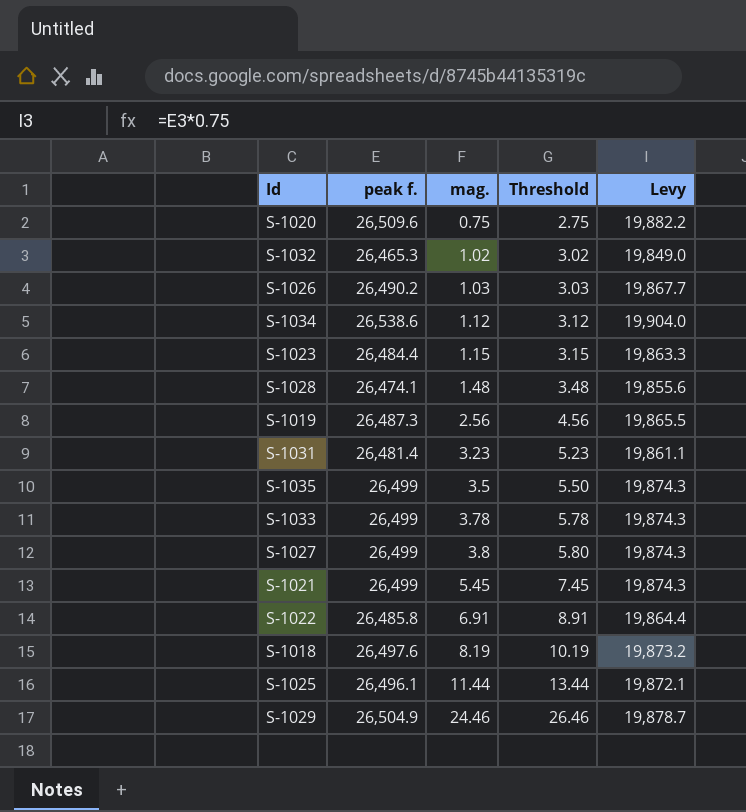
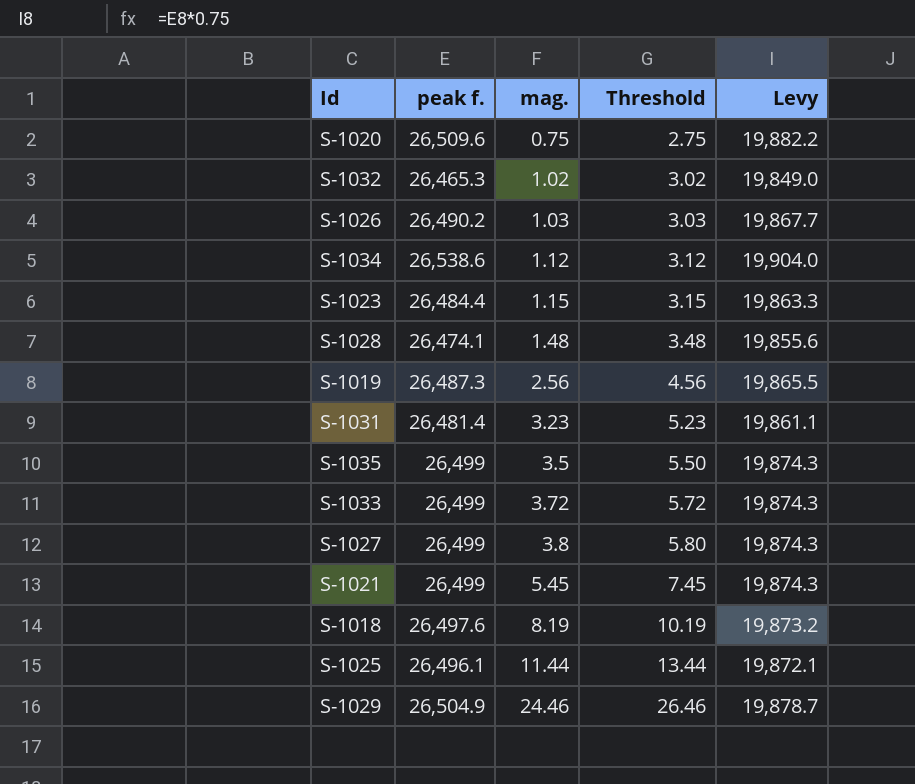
row S-1022: 26,485.8 | 6.91 | 8.91 | 19,864.4 -> none
S-1033 | mag.: 3.78 -> 3.72
S-1033 | Threshold: 5.78 -> 5.72

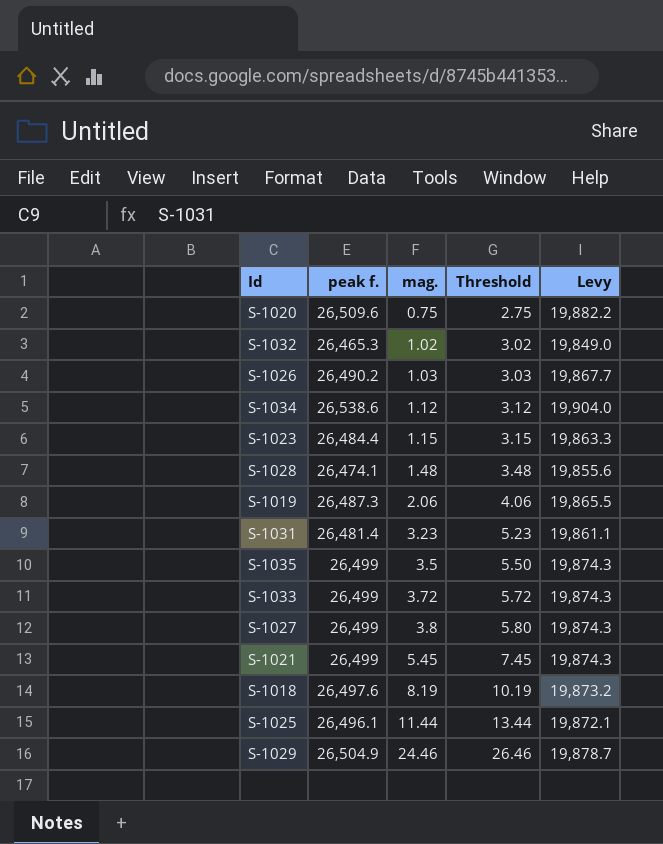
S-1019 | mag.: 2.56 -> 2.06
S-1019 | Threshold: 4.56 -> 4.06

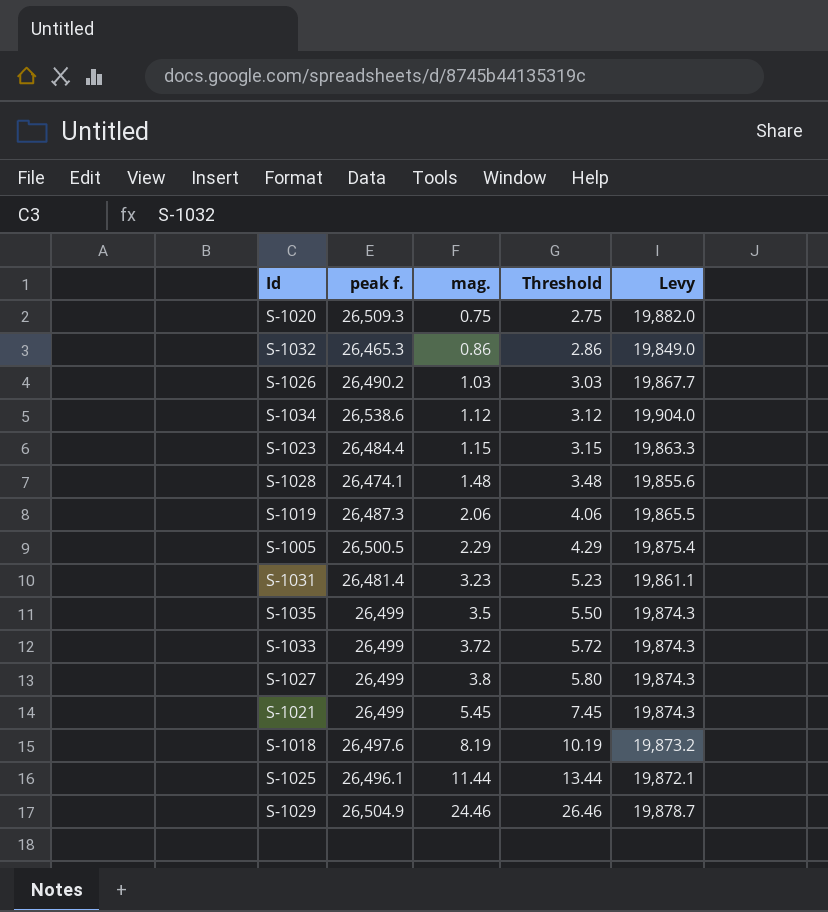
S-1020 | peak f.: 26,509.6 -> 26,509.3
S-1020 | Levy: 19,882.2 -> 19,882.0
S-1032 | mag.: 1.02 -> 0.86
S-1032 | Threshold: 3.02 -> 2.86
row S-1005: none -> 26,500.5 | 2.29 | 4.29 | 19,875.4

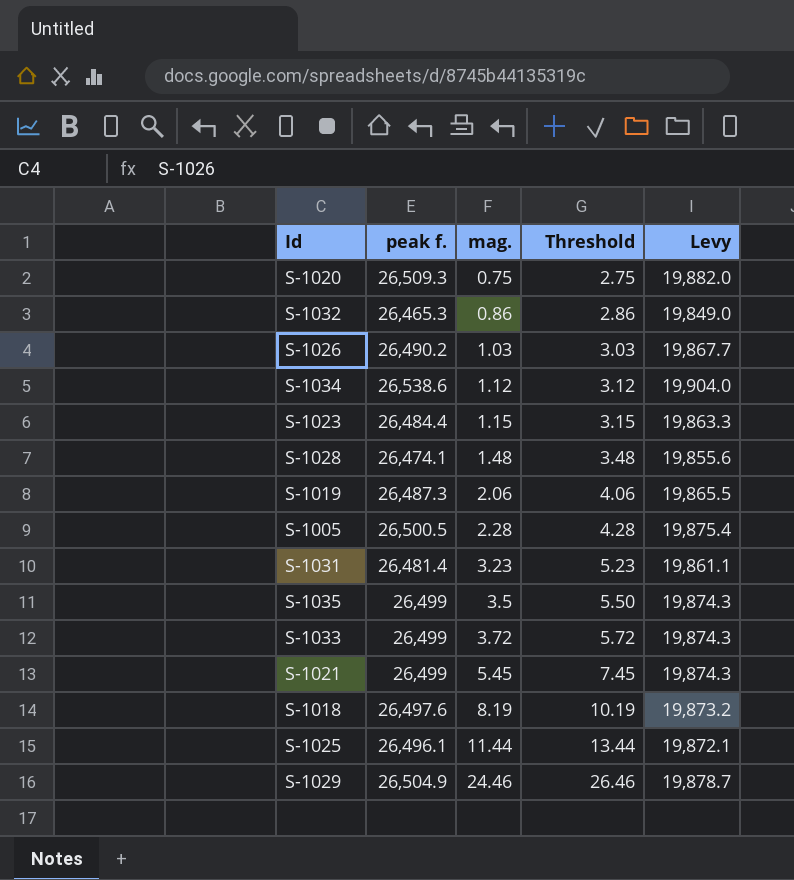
row S-1027: 26,499 | 3.8 | 5.80 | 19,874.3 -> none
S-1005 | mag.: 2.29 -> 2.28
S-1005 | Threshold: 4.29 -> 4.28

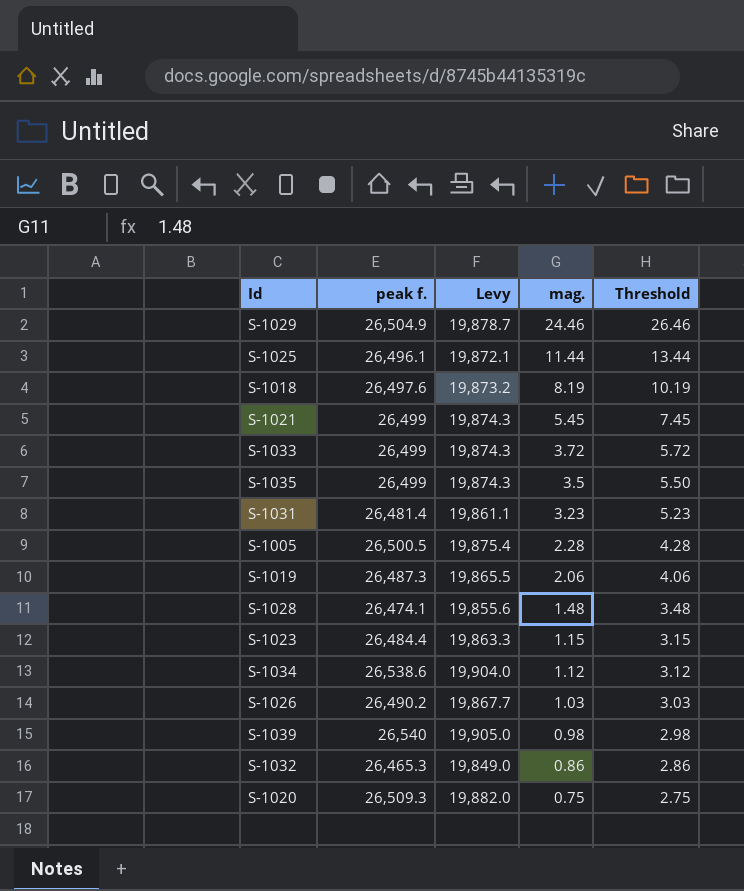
row order: mag. ascending -> mag. descending
column Levy | position: 5 -> 3
row S-1039: none -> 26,540 | 19,905.0 | 0.98 | 2.98

